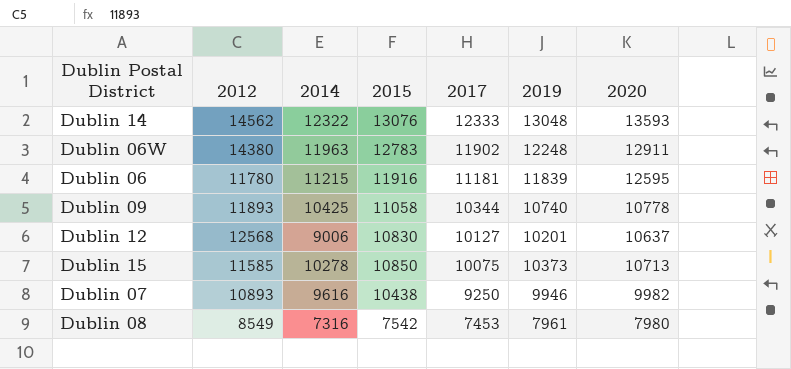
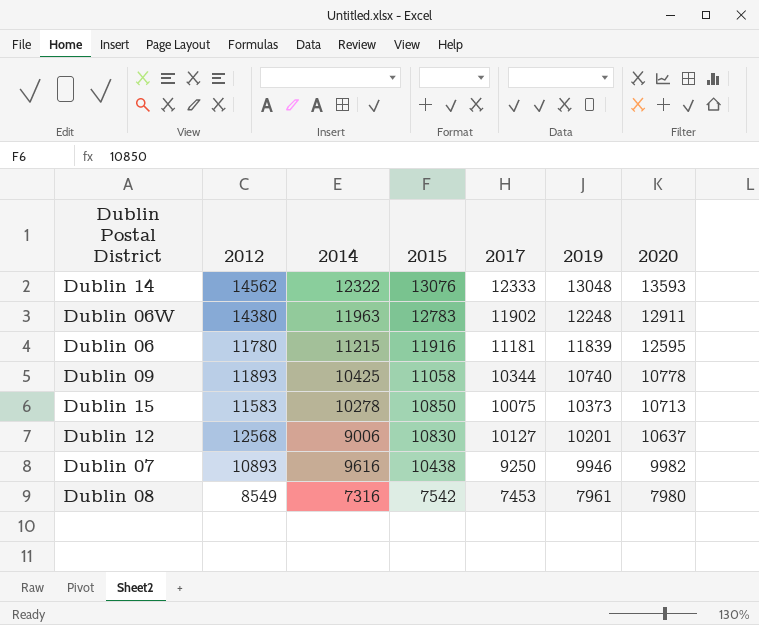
row order: 2017 descending -> 2015 descending
Dublin 15 | 2012: 11585 -> 11583

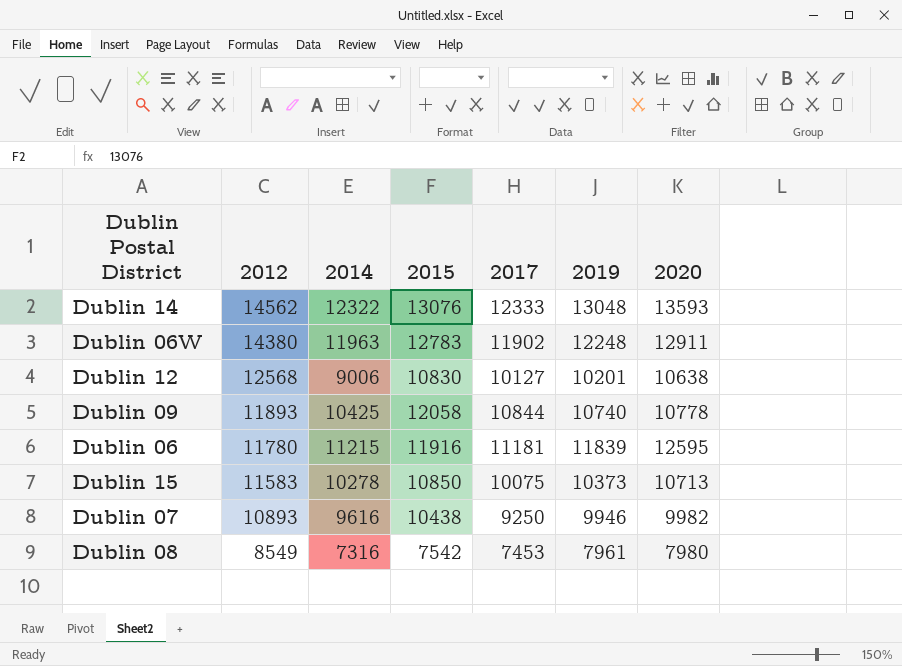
row order: 2015 descending -> 2012 descending
Dublin 12 | 2020: 10637 -> 10638
Dublin 09 | 2015: 11058 -> 12058
Dublin 09 | 2017: 10344 -> 10844

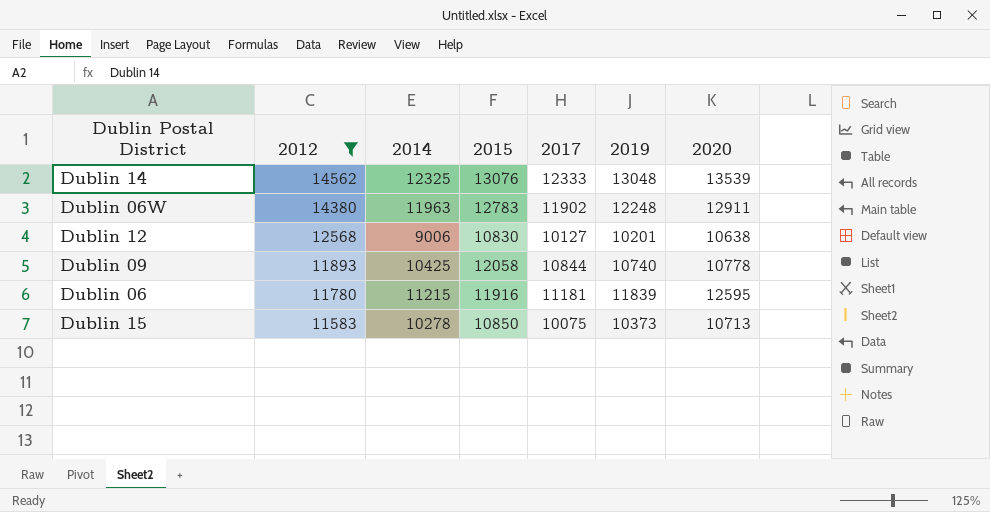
filter: none -> 2012 >= 11583
Dublin 14 | 2014: 12322 -> 12325
Dublin 14 | 2020: 13593 -> 13539

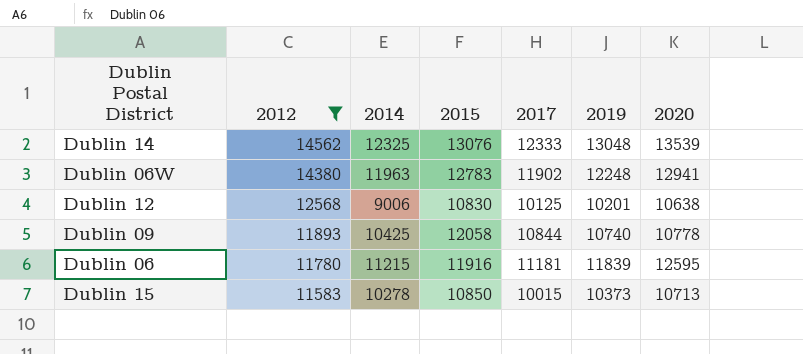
Dublin 06W | 2020: 12911 -> 12941
Dublin 12 | 2017: 10127 -> 10125
Dublin 15 | 2017: 10075 -> 10015

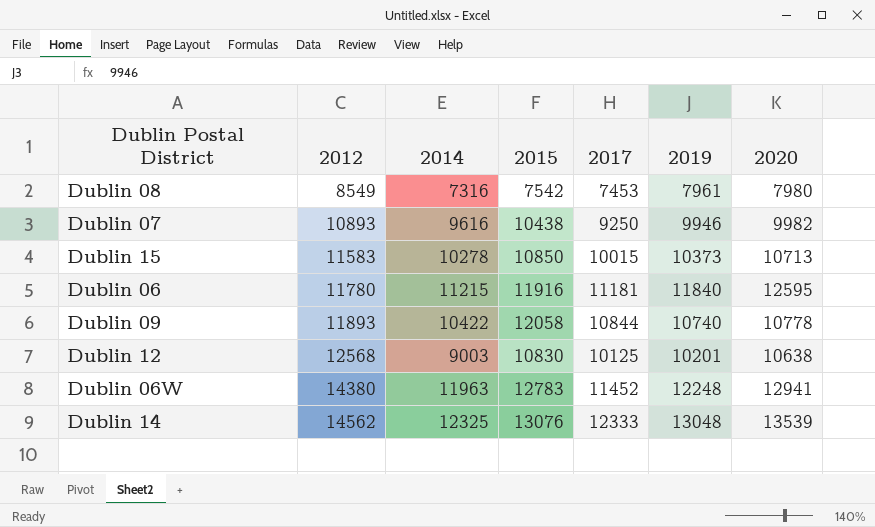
filter: 2012 >= 11583 -> none
row order: 2012 descending -> 2012 ascending
Dublin 06 | 2019: 11839 -> 11840
Dublin 09 | 2014: 10425 -> 10422
Dublin 12 | 2014: 9006 -> 9003
Dublin 06W | 2017: 11902 -> 11452

